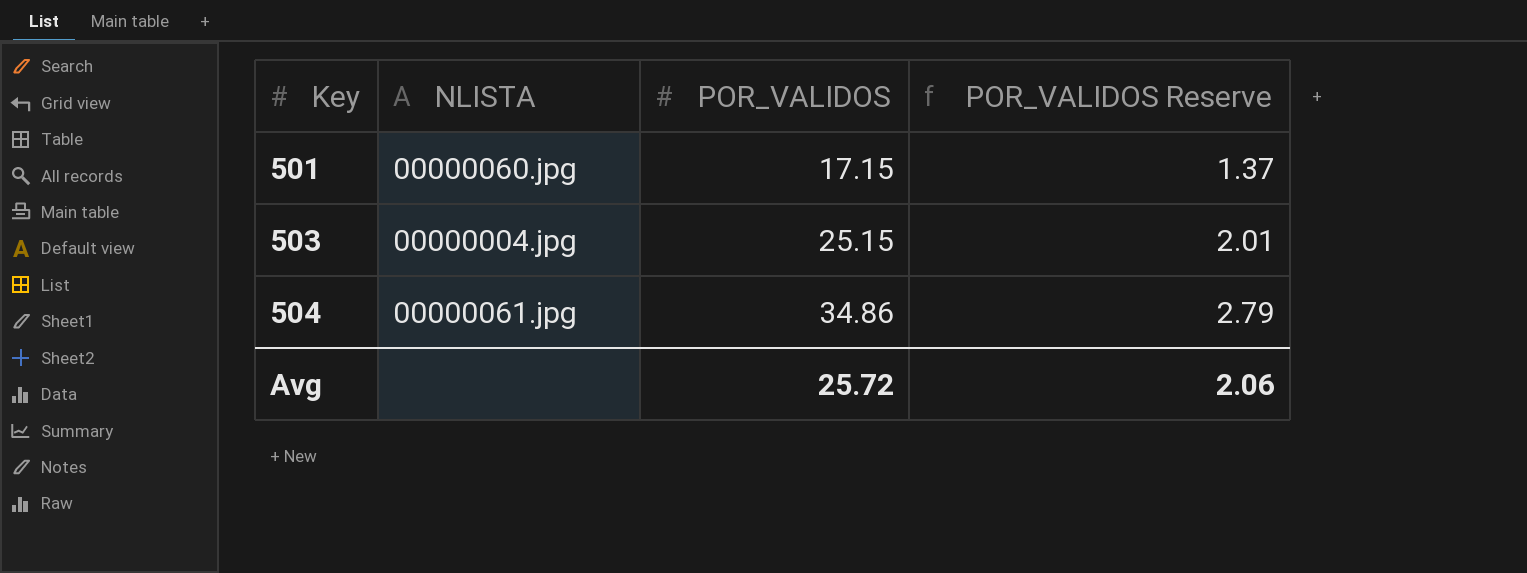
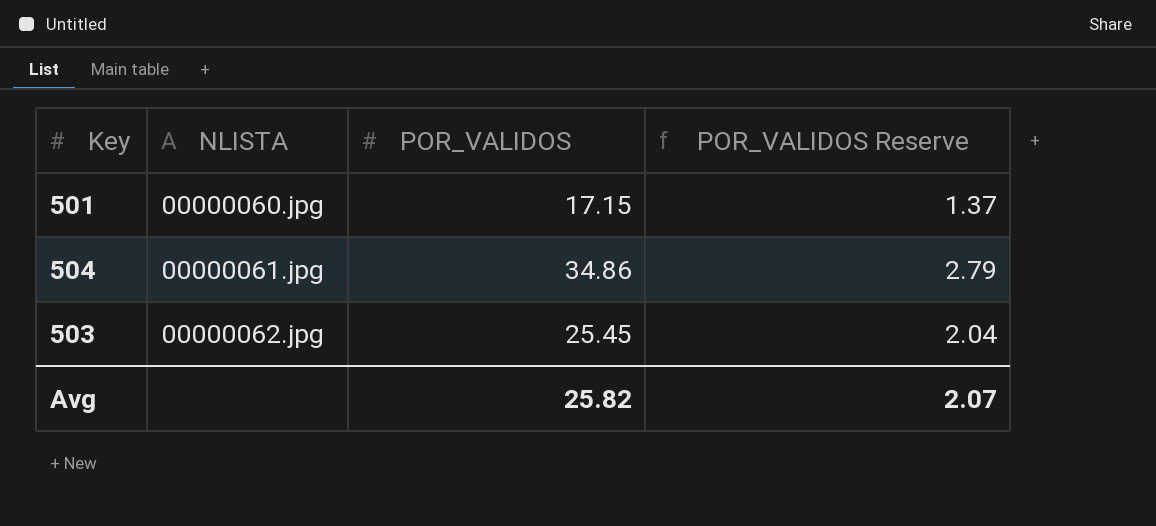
row order: Key ascending -> NLISTA ascending
503 | NLISTA: 00000004.jpg -> 00000062.jpg
503 | POR_VALIDOS: 25.15 -> 25.45
503 | POR_VALIDOS Reserve: 2.01 -> 2.04
Avg | POR_VALIDOS: 25.72 -> 25.82
Avg | POR_VALIDOS Reserve: 2.06 -> 2.07

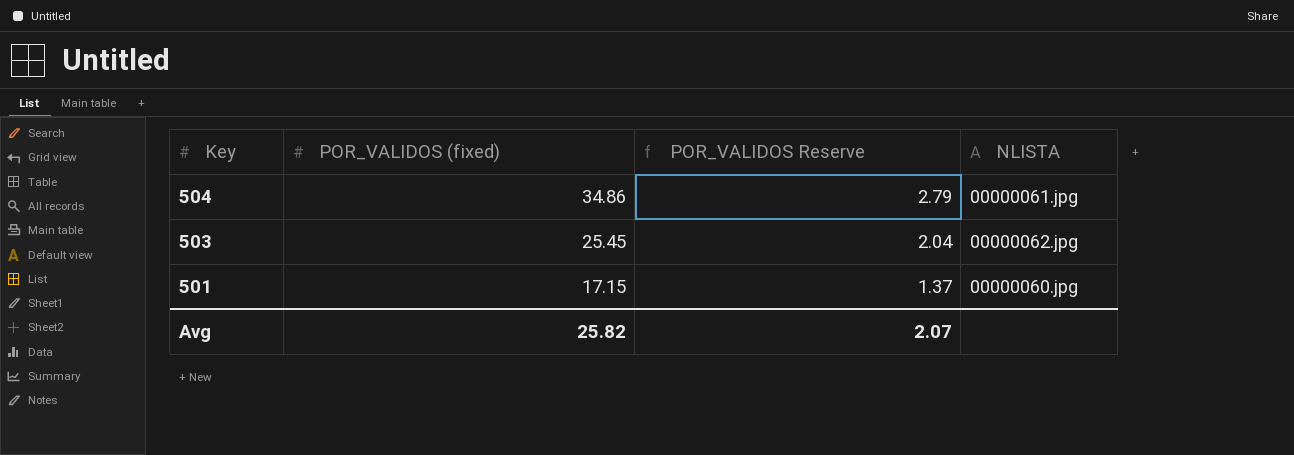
row order: NLISTA ascending -> Key descending
column name: POR_VALIDOS -> POR_VALIDOS (fixed)
column NLISTA | position: 2 -> 4

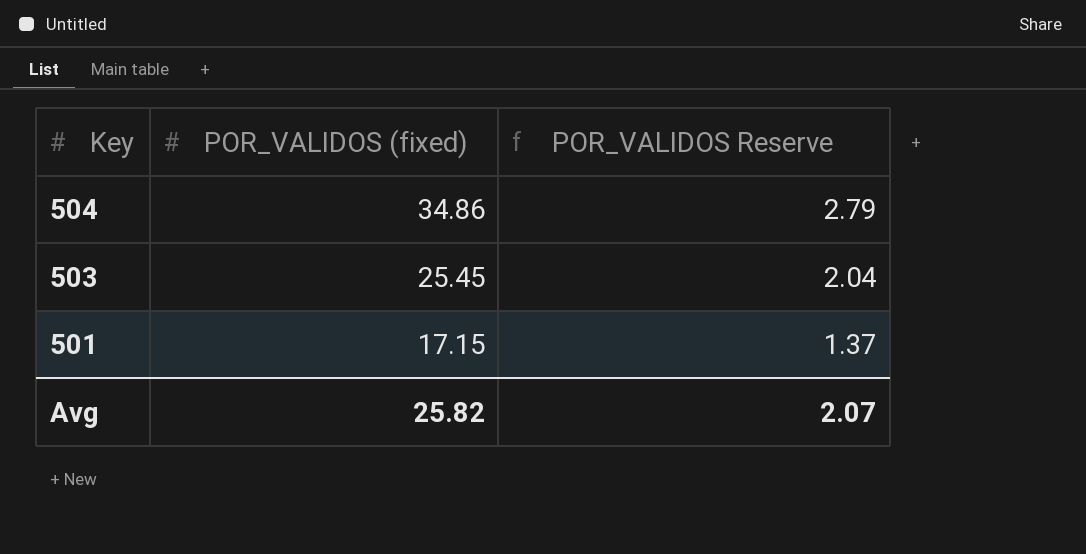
column NLISTA | position: 4 -> none

